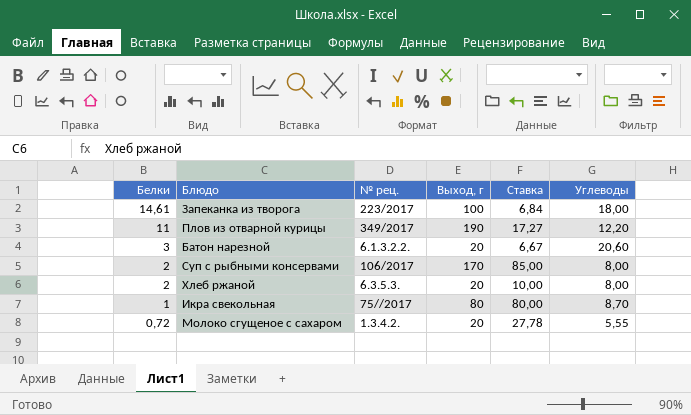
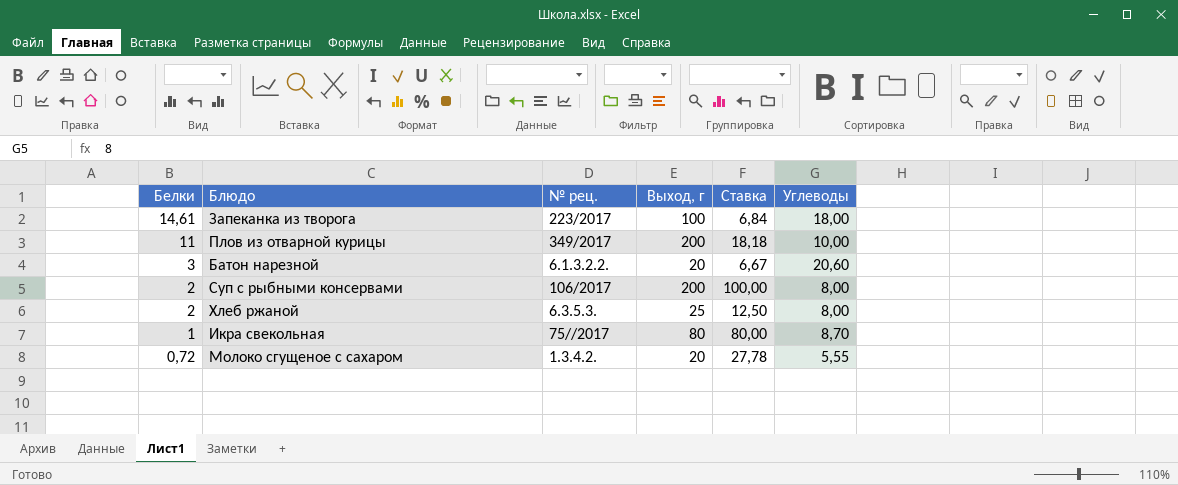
Плов из отварной курицы | Выход, г: 190 -> 200
Плов из отварной курицы | Ставка: 17,27 -> 18,18
Плов из отварной курицы | Углеводы: 12,20 -> 10,00
Суп с рыбными консервами | Выход, г: 170 -> 200
Суп с рыбными консервами | Ставка: 85,00 -> 100,00
Хлеб ржаной | Выход, г: 20 -> 25
Хлеб ржаной | Ставка: 10,00 -> 12,50

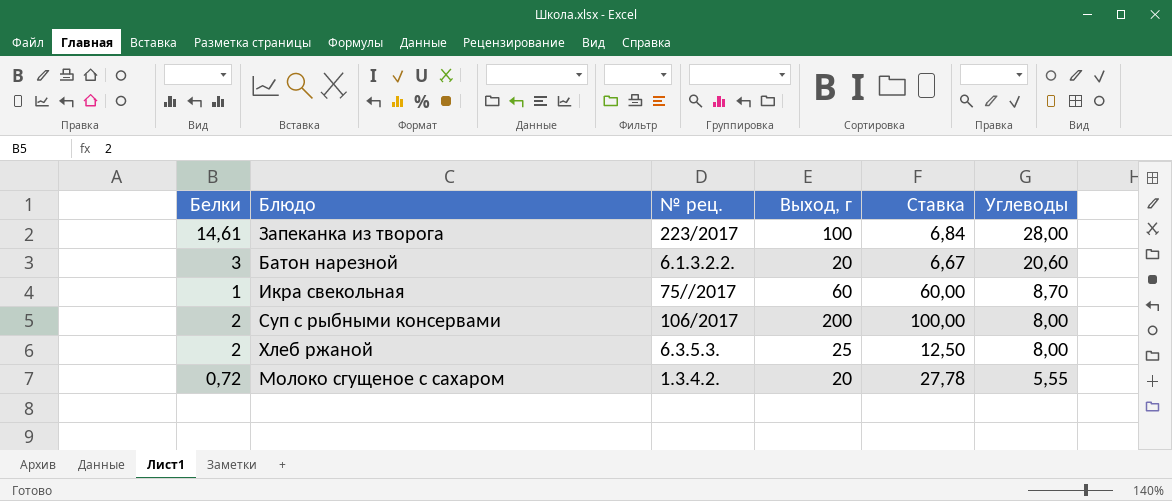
row order: Белки descending -> Углеводы descending
row Плов из отварной курицы: 11 | 349/2017 | 200 | 18,18 | 10,00 -> none
Запеканка из творога | Углеводы: 18,00 -> 28,00
Икра свекольная | Выход, г: 80 -> 60
Икра свекольная | Ставка: 80,00 -> 60,00

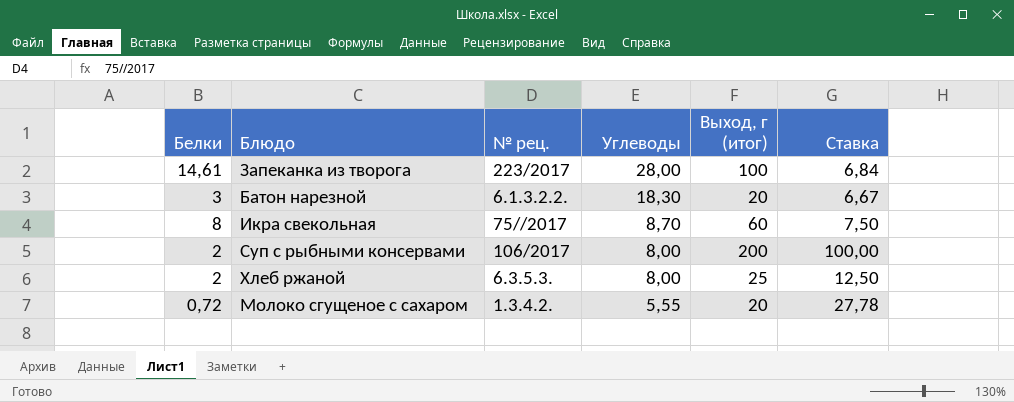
column Углеводы | position: 6 -> 4
column name: Выход, г -> Выход, г (итог)
Батон нарезной | Углеводы: 20,60 -> 18,30
Икра свекольная | Белки: 1 -> 8
Икра свекольная | Ставка: 60,00 -> 7,50

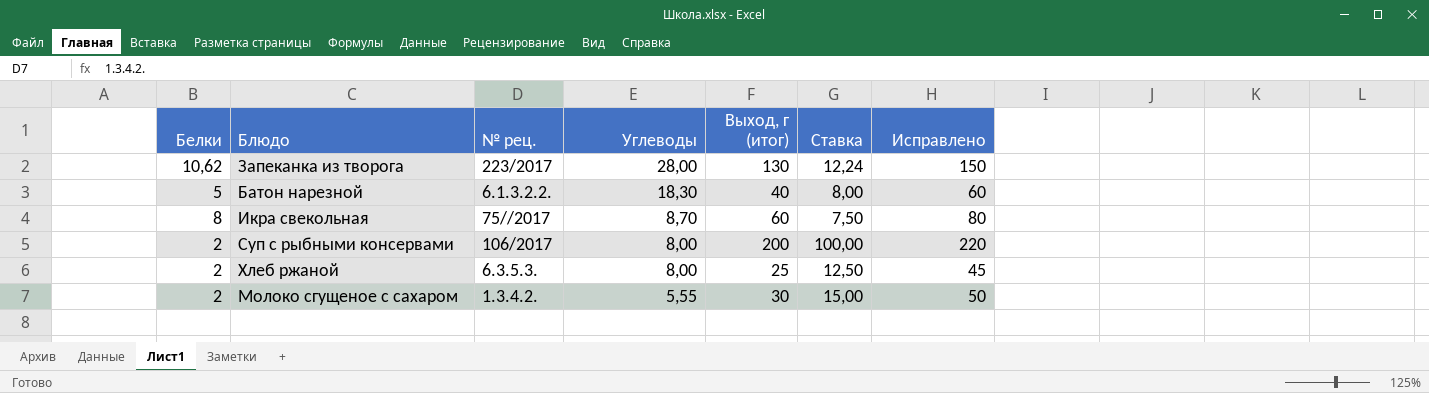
column Исправлено | formula: none -> [Выход, г (итог)] + 20
Запеканка из творога | Белки: 14,61 -> 10,62
Запеканка из творога | Выход, г (итог): 100 -> 130
Запеканка из творога | Ставка: 6,84 -> 12,24
Батон нарезной | Белки: 3 -> 5
Батон нарезной | Выход, г (итог): 20 -> 40
Батон нарезной | Ставка: 6,67 -> 8,00
Молоко сгущеное с сахаром | Белки: 0,72 -> 2
Молоко сгущеное с сахаром | Выход, г (итог): 20 -> 30
Молоко сгущеное с сахаром | Ставка: 27,78 -> 15,00

